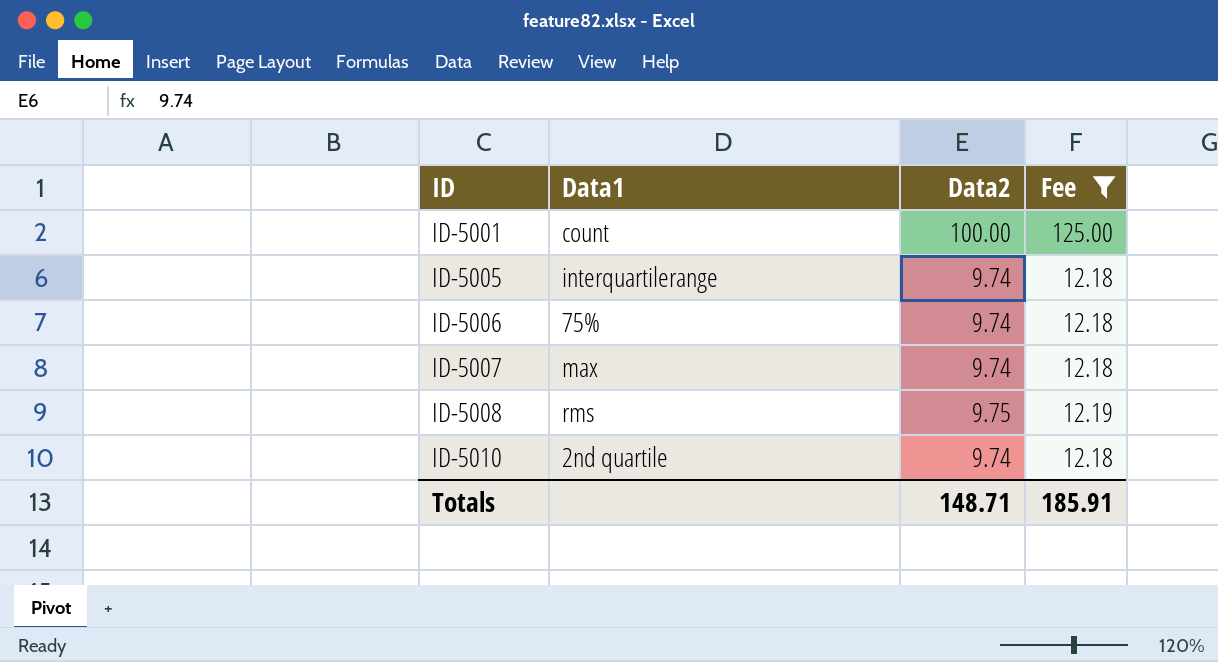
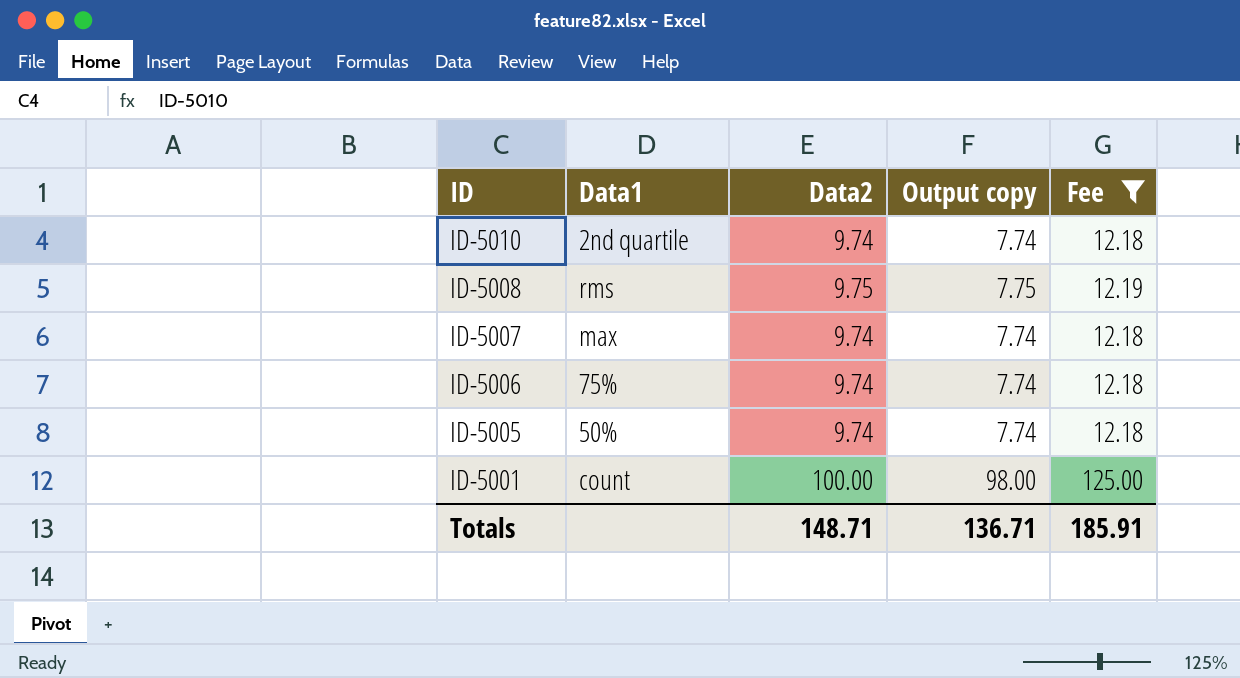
row order: ID ascending -> ID descending
column Output copy | formula: none -> [Data2] - 2
ID-5005 | Data1: interquartilerange -> 50%

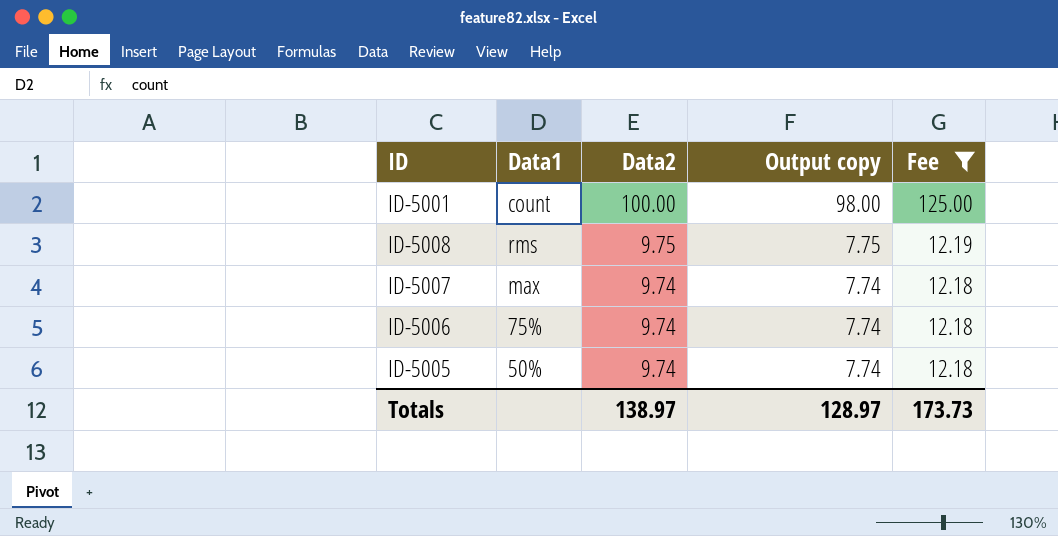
row order: ID descending -> Data2 descending
row ID-5010: 2nd quartile | 9.74 | 7.74 | 12.18 -> none
Totals | Data2: 148.71 -> 138.97
Totals | Output copy: 136.71 -> 128.97
Totals | Fee: 185.91 -> 173.73

